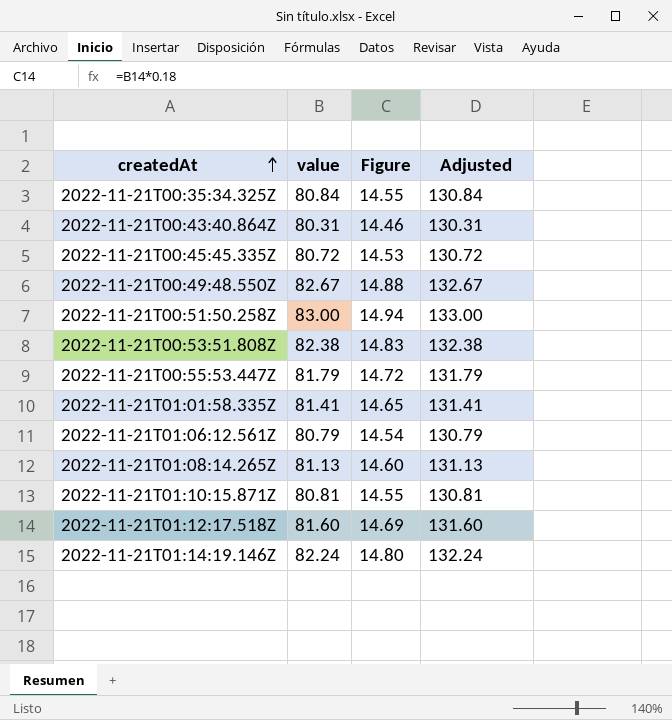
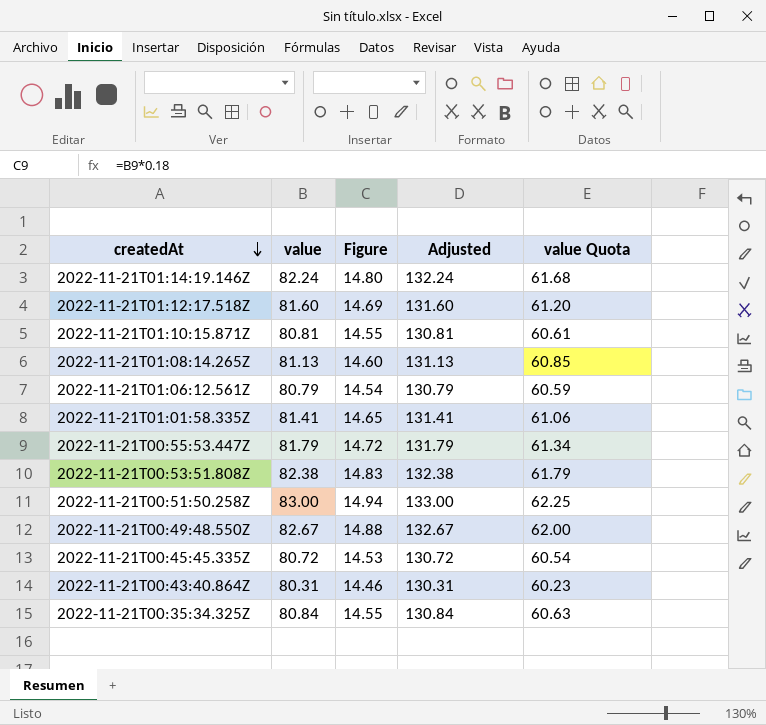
row order: createdAt ascending -> createdAt descending
column value Quota | formula: none -> [value] * 0.75

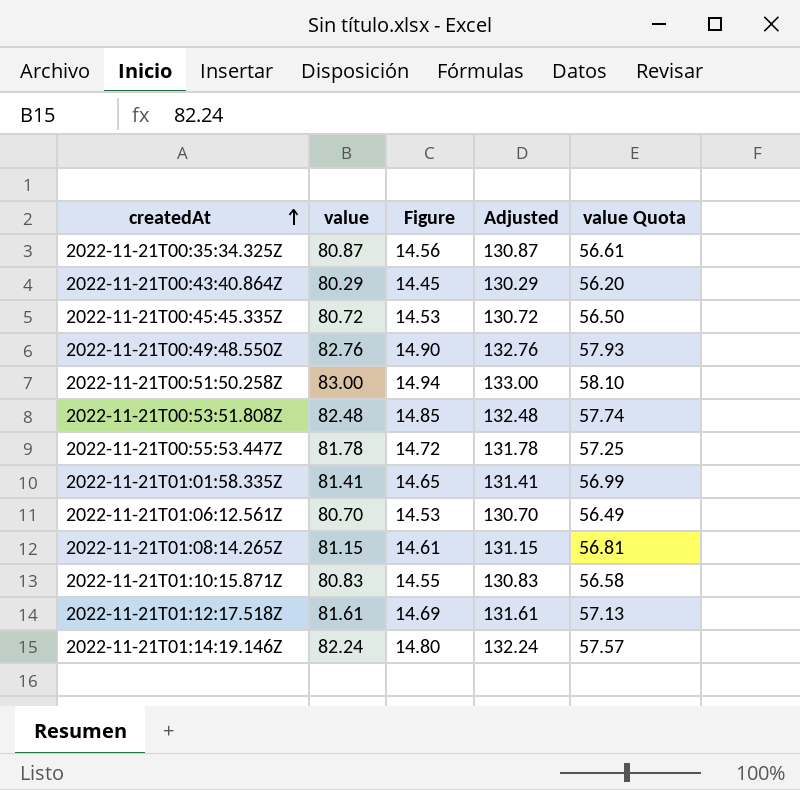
row order: createdAt descending -> createdAt ascending
column value Quota | formula: [value] * 0.75 -> [value] * 0.7
2022-11-21T00:35:34.325Z | value: 80.84 -> 80.87
2022-11-21T00:35:34.325Z | Figure: 14.55 -> 14.56
2022-11-21T00:35:34.325Z | Adjusted: 130.84 -> 130.87
2022-11-21T00:43:40.864Z | value: 80.31 -> 80.29
2022-11-21T00:43:40.864Z | Figure: 14.46 -> 14.45
2022-11-21T00:43:40.864Z | Adjusted: 130.31 -> 130.29
2022-11-21T00:49:48.550Z | value: 82.67 -> 82.76
2022-11-21T00:49:48.550Z | Figure: 14.88 -> 14.90
2022-11-21T00:49:48.550Z | Adjusted: 132.67 -> 132.76
2022-11-21T00:53:51.808Z | value: 82.38 -> 82.48
2022-11-21T00:53:51.808Z | Figure: 14.83 -> 14.85
2022-11-21T00:53:51.808Z | Adjusted: 132.38 -> 132.48
2022-11-21T00:55:53.447Z | value: 81.79 -> 81.78
2022-11-21T00:55:53.447Z | Adjusted: 131.79 -> 131.78
2022-11-21T01:06:12.561Z | value: 80.79 -> 80.70
2022-11-21T01:06:12.561Z | Figure: 14.54 -> 14.53
2022-11-21T01:06:12.561Z | Adjusted: 130.79 -> 130.70
2022-11-21T01:08:14.265Z | value: 81.13 -> 81.15
2022-11-21T01:08:14.265Z | Figure: 14.60 -> 14.61
2022-11-21T01:08:14.265Z | Adjusted: 131.13 -> 131.15
2022-11-21T01:10:15.871Z | value: 80.81 -> 80.83
2022-11-21T01:10:15.871Z | Adjusted: 130.81 -> 130.83
2022-11-21T01:12:17.518Z | value: 81.60 -> 81.61
2022-11-21T01:12:17.518Z | Adjusted: 131.60 -> 131.61

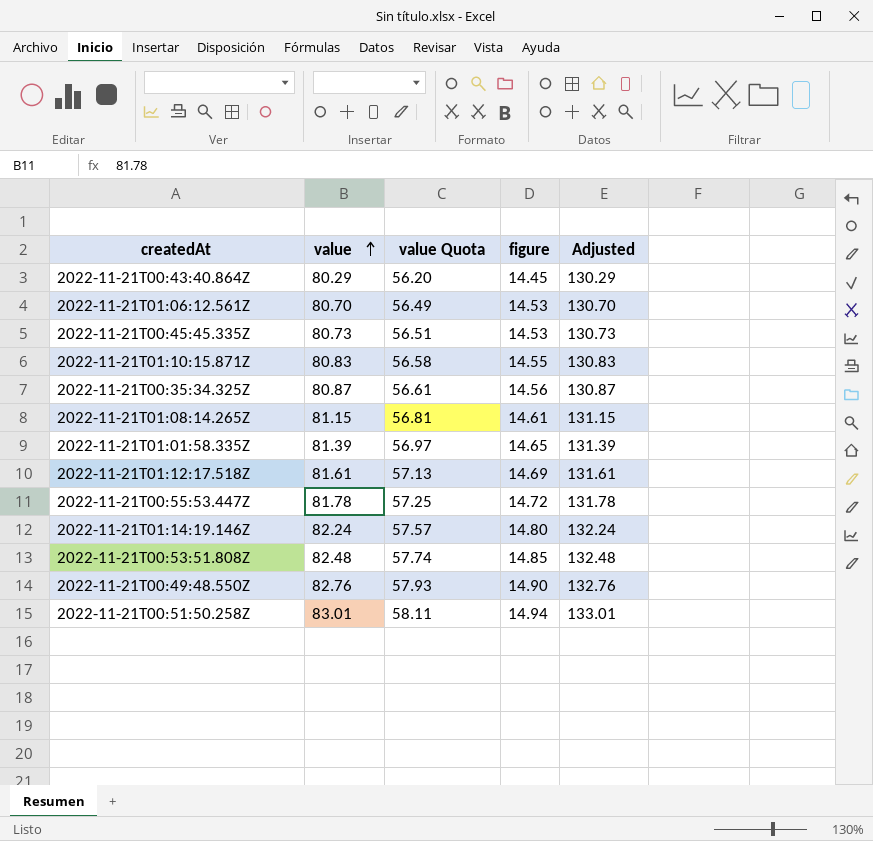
row order: createdAt ascending -> value ascending
column value Quota | position: 5 -> 3
column name: Figure -> figure
2022-11-21T00:45:45.335Z | value: 80.72 -> 80.73
2022-11-21T00:45:45.335Z | value Quota: 56.50 -> 56.51
2022-11-21T00:45:45.335Z | Adjusted: 130.72 -> 130.73
2022-11-21T01:01:58.335Z | value: 81.41 -> 81.39
2022-11-21T01:01:58.335Z | value Quota: 56.99 -> 56.97
2022-11-21T01:01:58.335Z | Adjusted: 131.41 -> 131.39
2022-11-21T00:51:50.258Z | value: 83.00 -> 83.01
2022-11-21T00:51:50.258Z | value Quota: 58.10 -> 58.11
2022-11-21T00:51:50.258Z | Adjusted: 133.00 -> 133.01

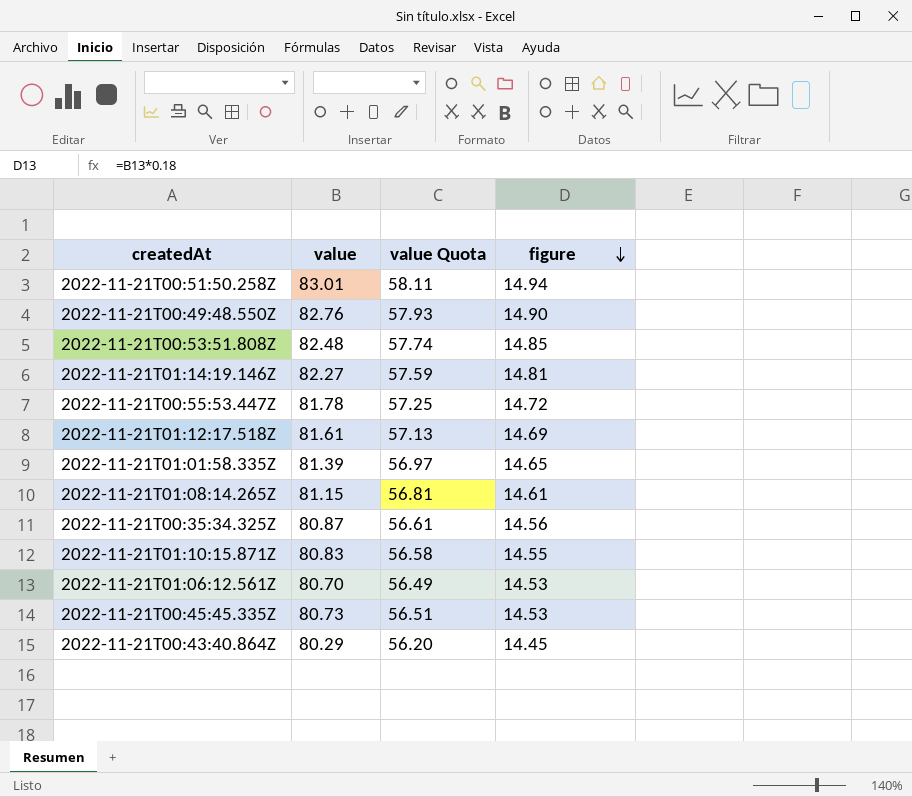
row order: value ascending -> figure descending
column Adjusted | formula: [value] + 50 -> none
2022-11-21T01:14:19.146Z | value: 82.24 -> 82.27
2022-11-21T01:14:19.146Z | value Quota: 57.57 -> 57.59
2022-11-21T01:14:19.146Z | figure: 14.80 -> 14.81

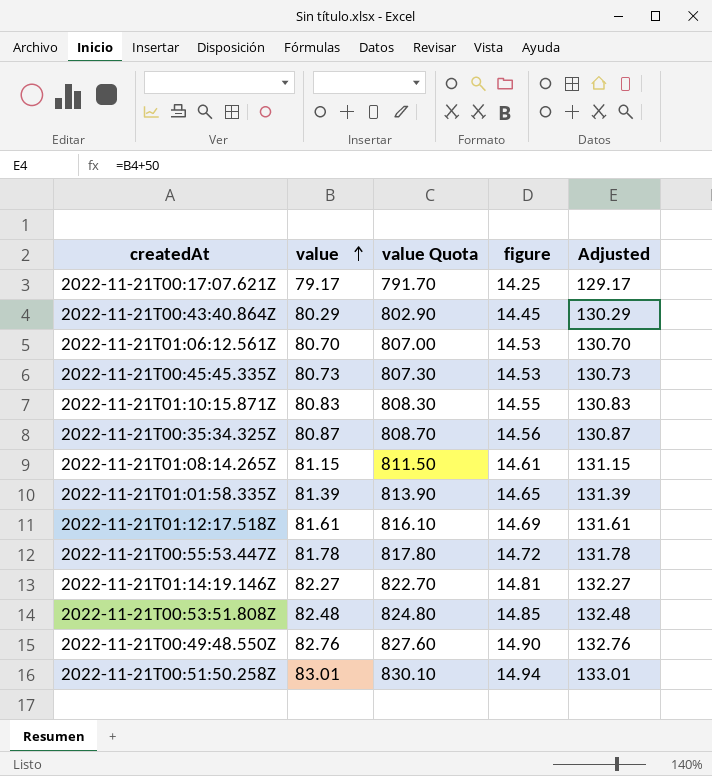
row order: figure descending -> value ascending
column value Quota | formula: [value] * 0.7 -> [value] * 10
column Adjusted | formula: none -> [value] + 50
row 2022-11-21T00:17:07.621Z: none -> 79.17 | 791.70 | 14.25 | 129.17

